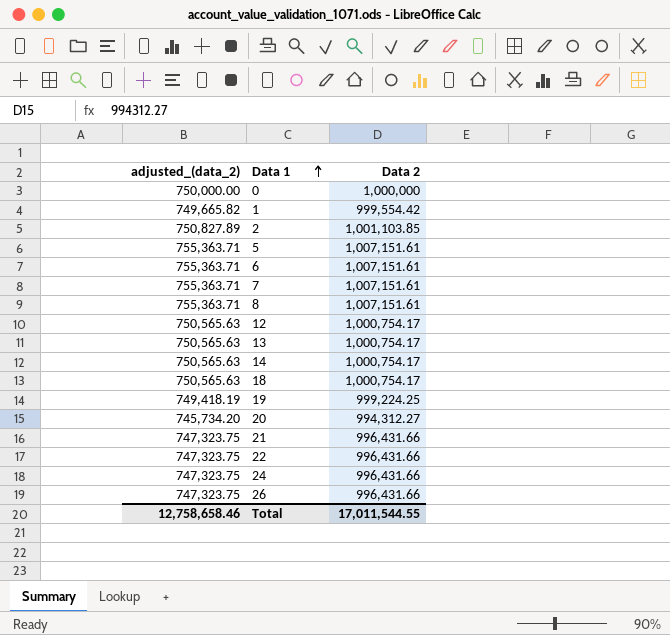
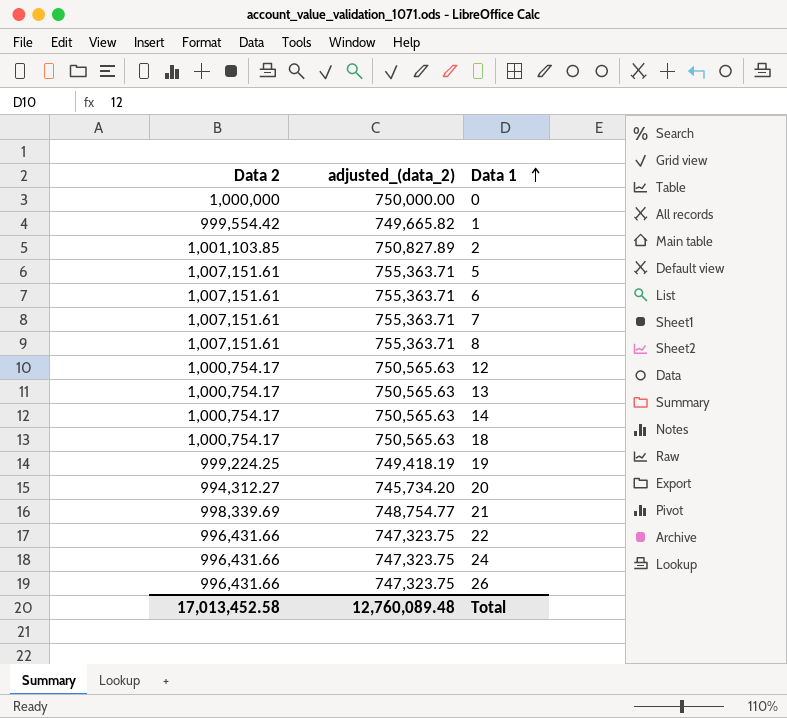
column Data 2 | position: 3 -> 1
21 | Data 2: 996,431.66 -> 998,339.69
21 | adjusted_(data_2): 747,323.75 -> 748,754.77
Total | Data 2: 17,011,544.55 -> 17,013,452.58
Total | adjusted_(data_2): 12,758,658.46 -> 12,760,089.48

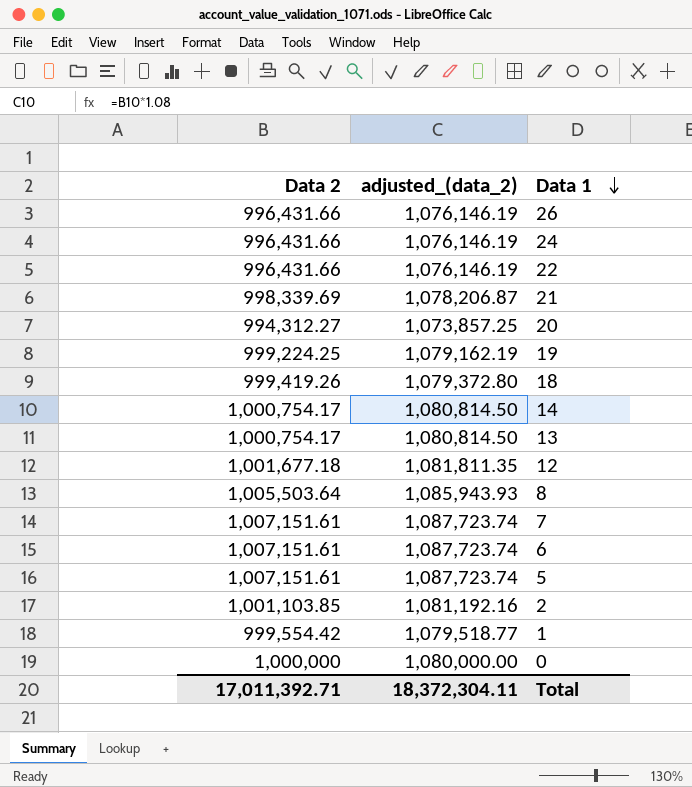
row order: Data 1 ascending -> Data 1 descending
column adjusted_(data_2) | formula: [Data 2] * 0.75 -> [Data 2] * 1.08
18 | Data 2: 1,000,754.17 -> 999,419.26
12 | Data 2: 1,000,754.17 -> 1,001,677.18
8 | Data 2: 1,007,151.61 -> 1,005,503.64
Total | Data 2: 17,013,452.58 -> 17,011,392.71
Total | adjusted_(data_2): 12,760,089.48 -> 18,372,304.11

